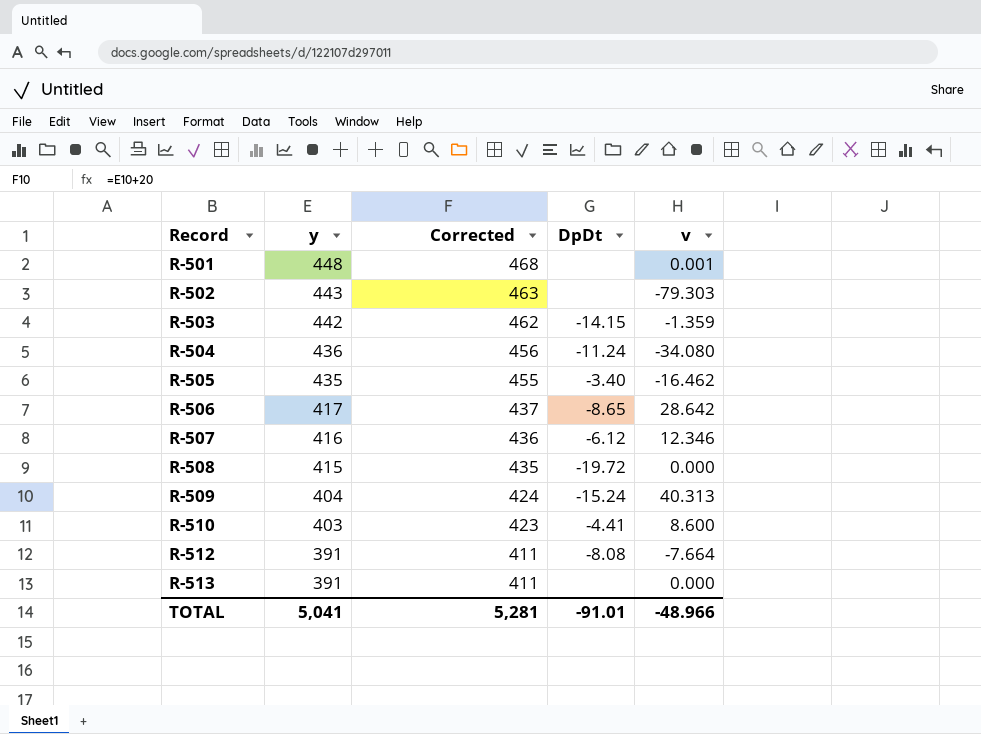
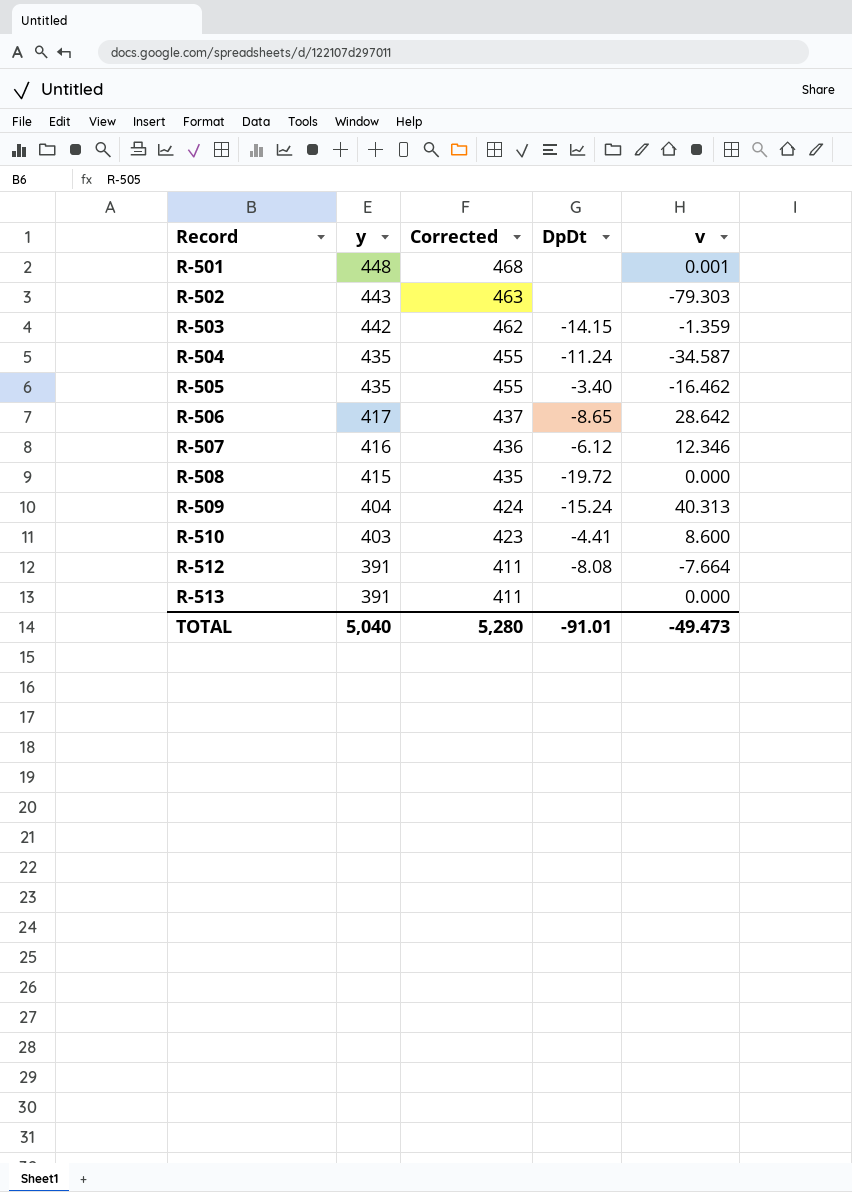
R-504 | y: 436 -> 435
R-504 | Corrected: 456 -> 455
R-504 | v: -34.080 -> -34.587
TOTAL | y: 5,041 -> 5,040
TOTAL | Corrected: 5,281 -> 5,280
TOTAL | v: -48.966 -> -49.473

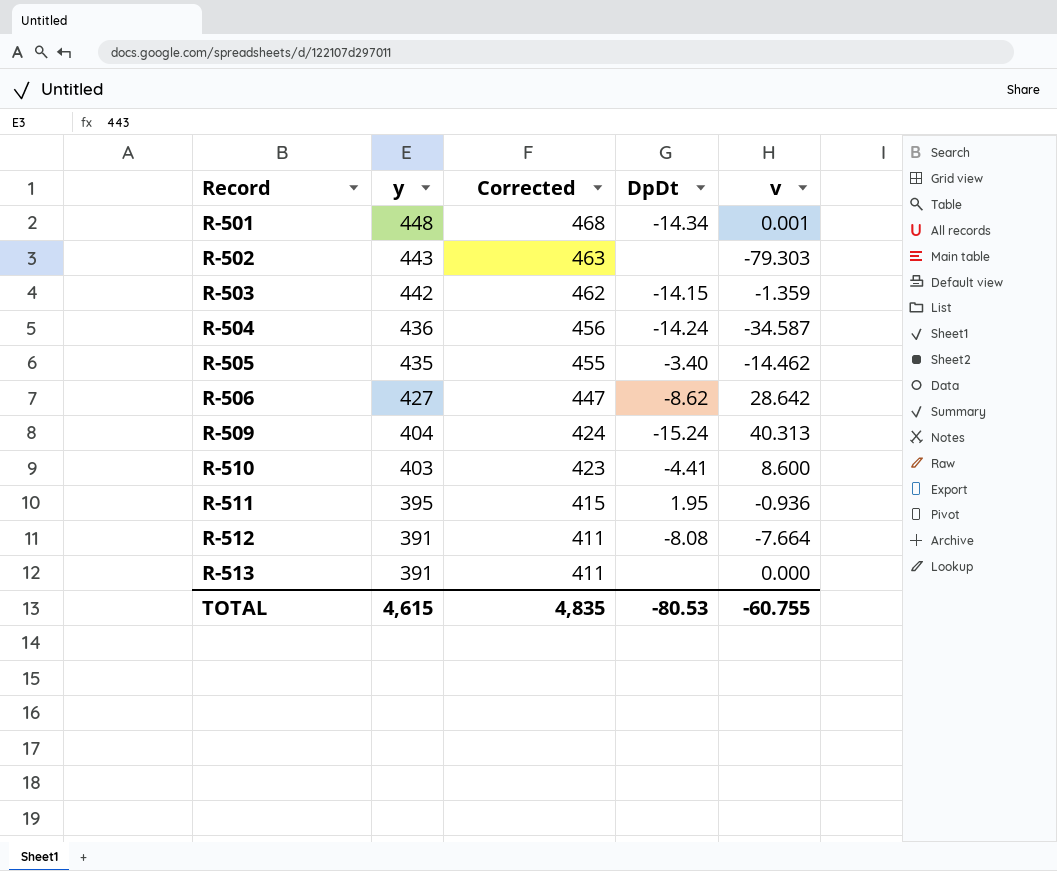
row R-507: 416 | 436 | -6.12 | 12.346 -> none
row R-508: 415 | 435 | -19.72 | 0.000 -> none
R-501 | DpDt: none -> -14.34
R-504 | y: 435 -> 436
R-504 | Corrected: 455 -> 456
R-504 | DpDt: -11.24 -> -14.24
R-505 | v: -16.462 -> -14.462
R-506 | y: 417 -> 427
R-506 | Corrected: 437 -> 447
R-506 | DpDt: -8.65 -> -8.62
row R-511: none -> 395 | 415 | 1.95 | -0.936
TOTAL | y: 5,040 -> 4,615
TOTAL | Corrected: 5,280 -> 4,835
TOTAL | DpDt: -91.01 -> -80.53
TOTAL | v: -49.473 -> -60.755

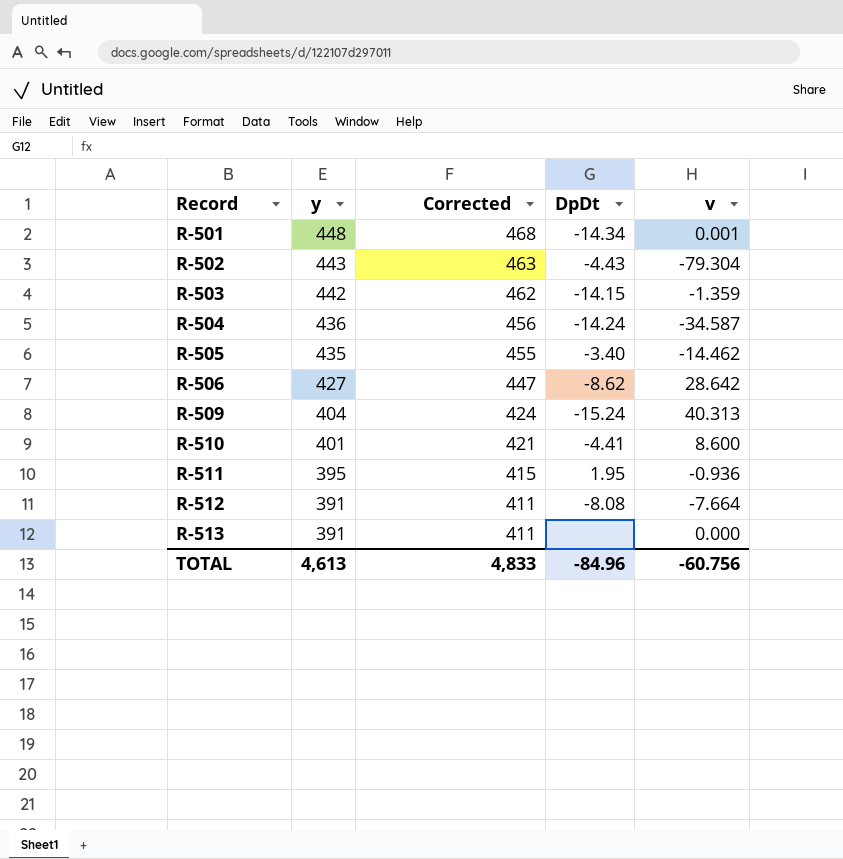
R-502 | DpDt: none -> -4.43
R-502 | v: -79.303 -> -79.304
R-510 | y: 403 -> 401
R-510 | Corrected: 423 -> 421
TOTAL | y: 4,615 -> 4,613
TOTAL | Corrected: 4,835 -> 4,833
TOTAL | DpDt: -80.53 -> -84.96
TOTAL | v: -60.755 -> -60.756

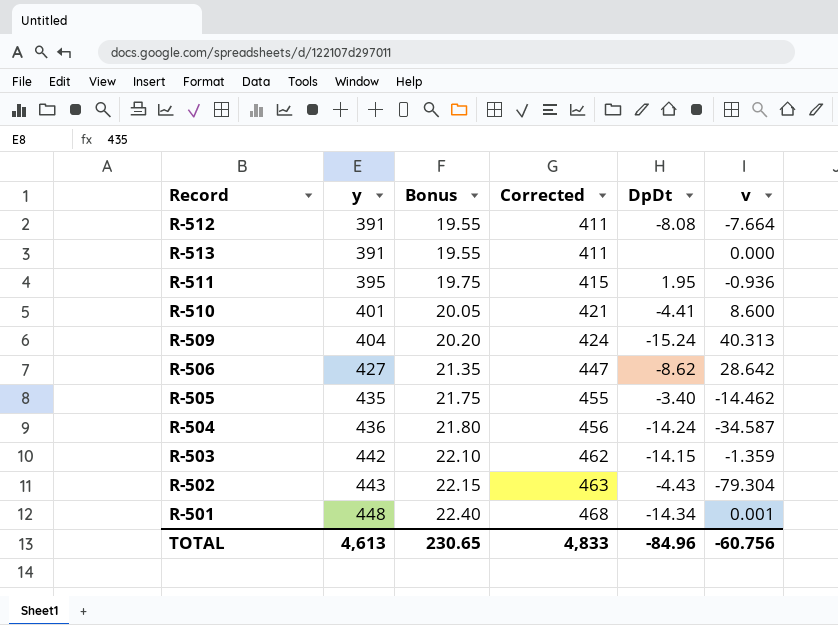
row order: Record ascending -> y ascending
column Bonus | formula: none -> [y] * 0.05

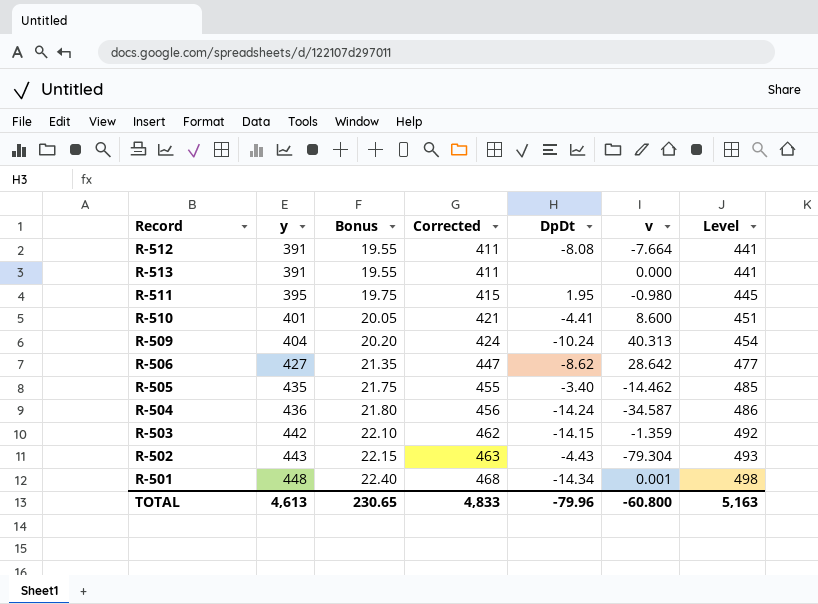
column Level | formula: none -> [y] + 50
R-511 | v: -0.936 -> -0.980
R-509 | DpDt: -15.24 -> -10.24
TOTAL | DpDt: -84.96 -> -79.96
TOTAL | v: -60.756 -> -60.800

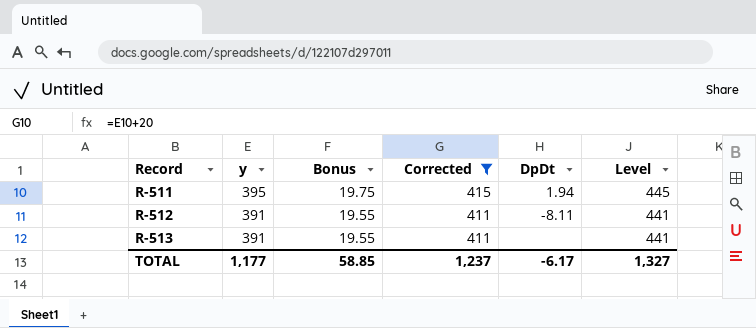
filter: none -> Corrected <= 415
row order: y ascending -> Record ascending
column v | position: 6 -> none
R-511 | DpDt: 1.95 -> 1.94
R-512 | DpDt: -8.08 -> -8.11
TOTAL | y: 4,613 -> 1,177
TOTAL | Bonus: 230.65 -> 58.85
TOTAL | Corrected: 4,833 -> 1,237
TOTAL | DpDt: -79.96 -> -6.17
TOTAL | Level: 5,163 -> 1,327

